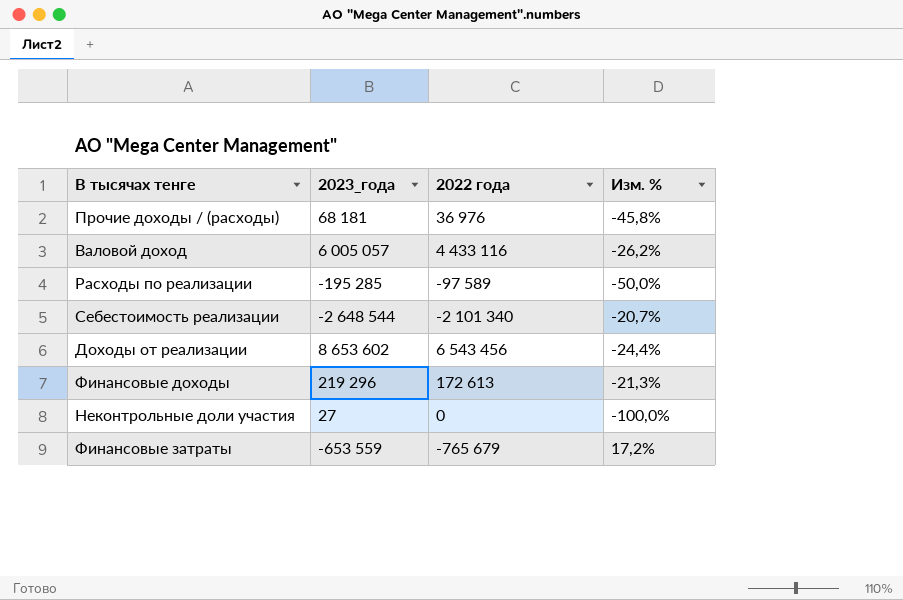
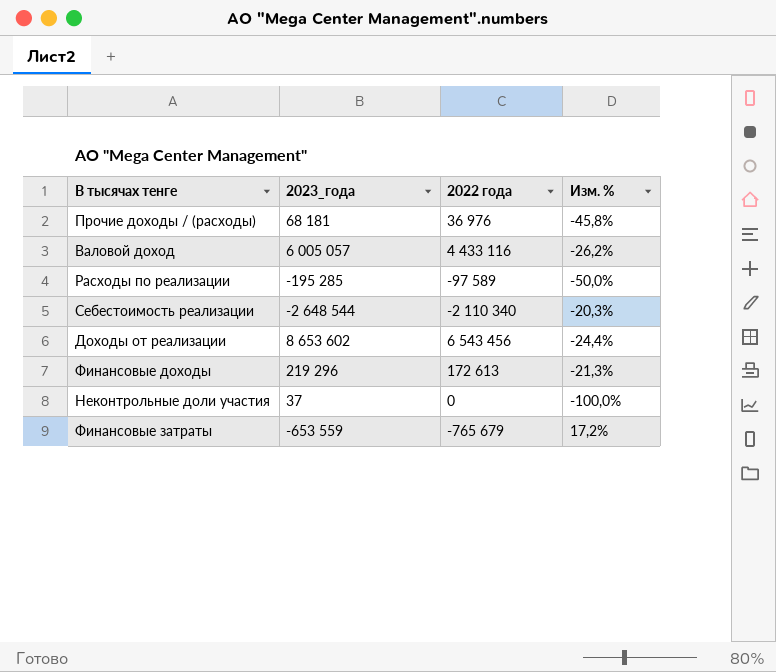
Себестоимость реализации | 2022 года: -2 101 340 -> -2 110 340
Себестоимость реализации | Изм. %: -20,7% -> -20,3%
Неконтрольные доли участия | 2023_года: 27 -> 37

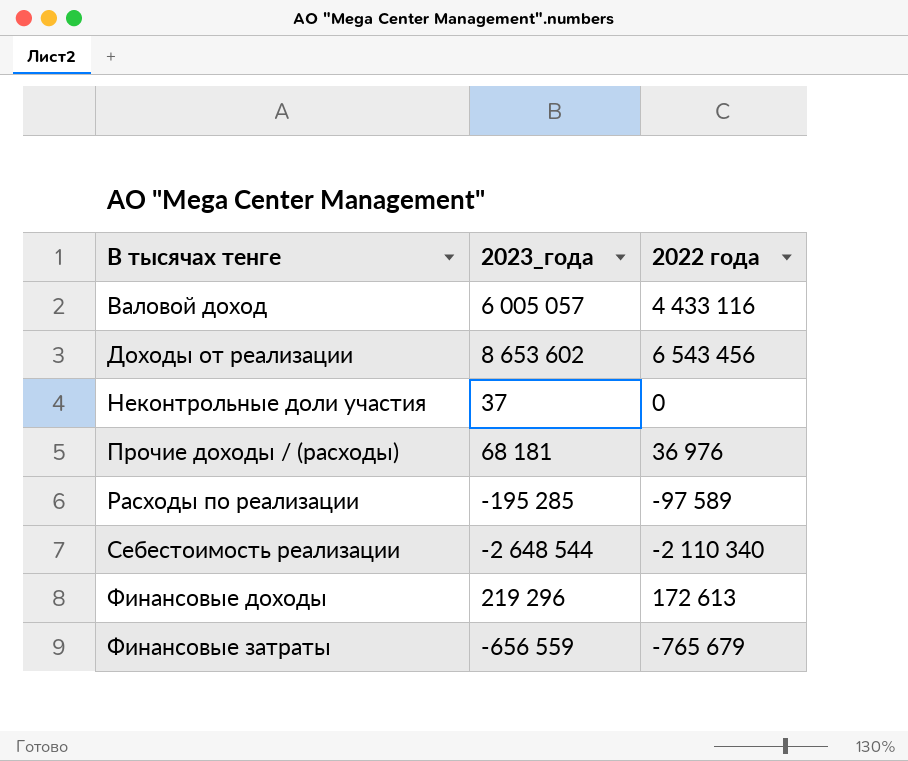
row order: none -> В тысячах тенге ascending
column Изм. % | formula: ([2022 года] - [2023_года]) / [2023_года] -> none
Финансовые затраты | 2023_года: -653 559 -> -656 559

